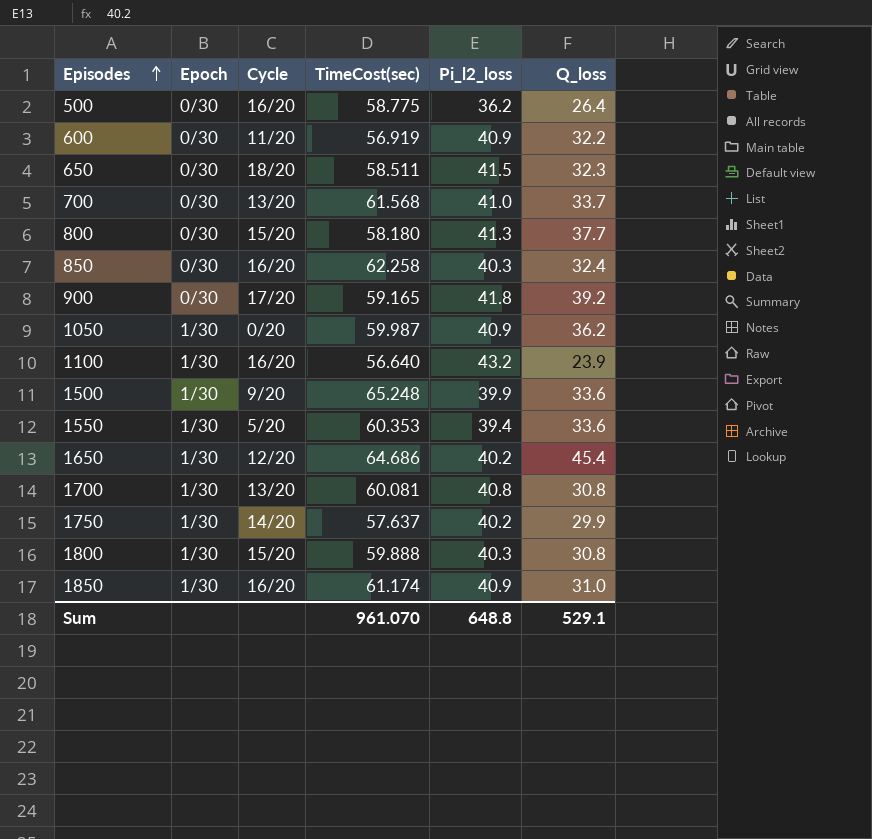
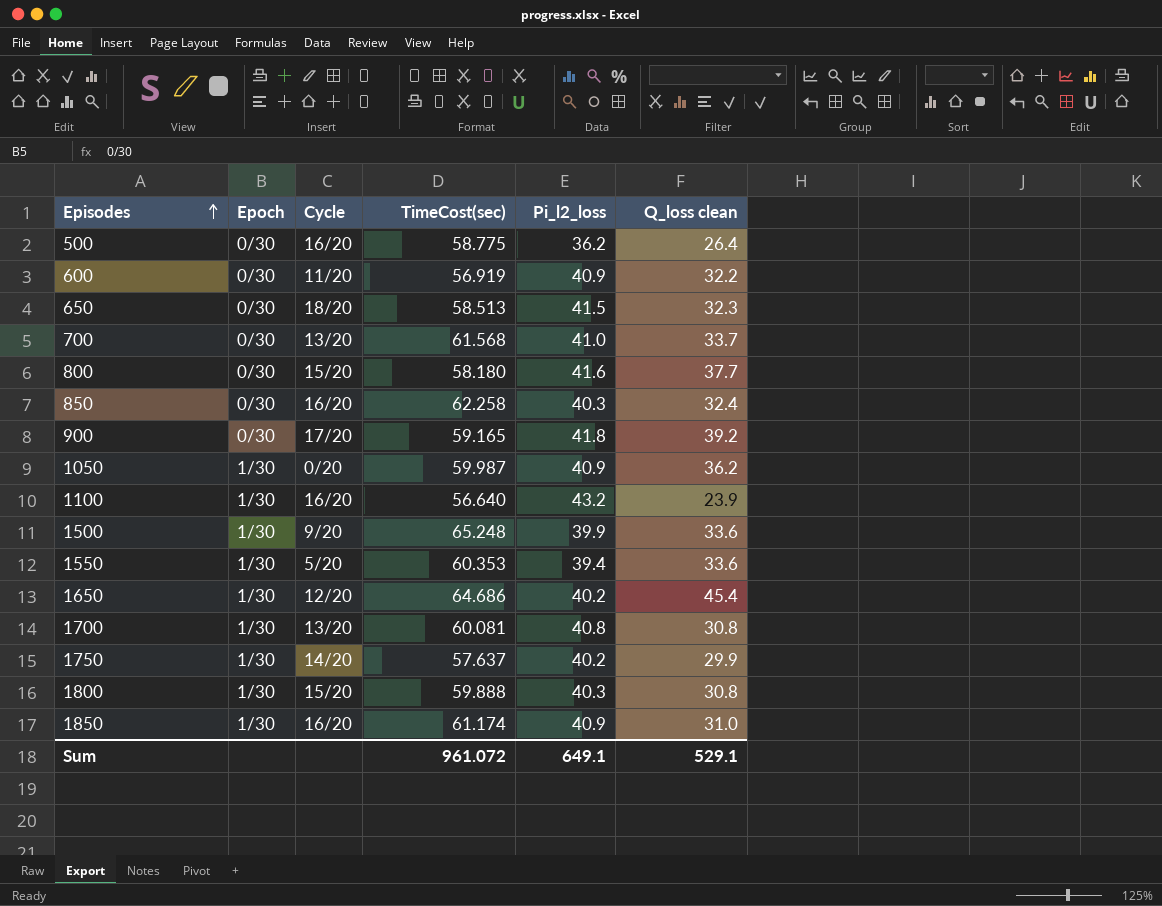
column name: Q_loss -> Q_loss clean
650 | TimeCost(sec): 58.511 -> 58.513
800 | Pi_l2_loss: 41.3 -> 41.6
Sum | TimeCost(sec): 961.070 -> 961.072
Sum | Pi_l2_loss: 648.8 -> 649.1

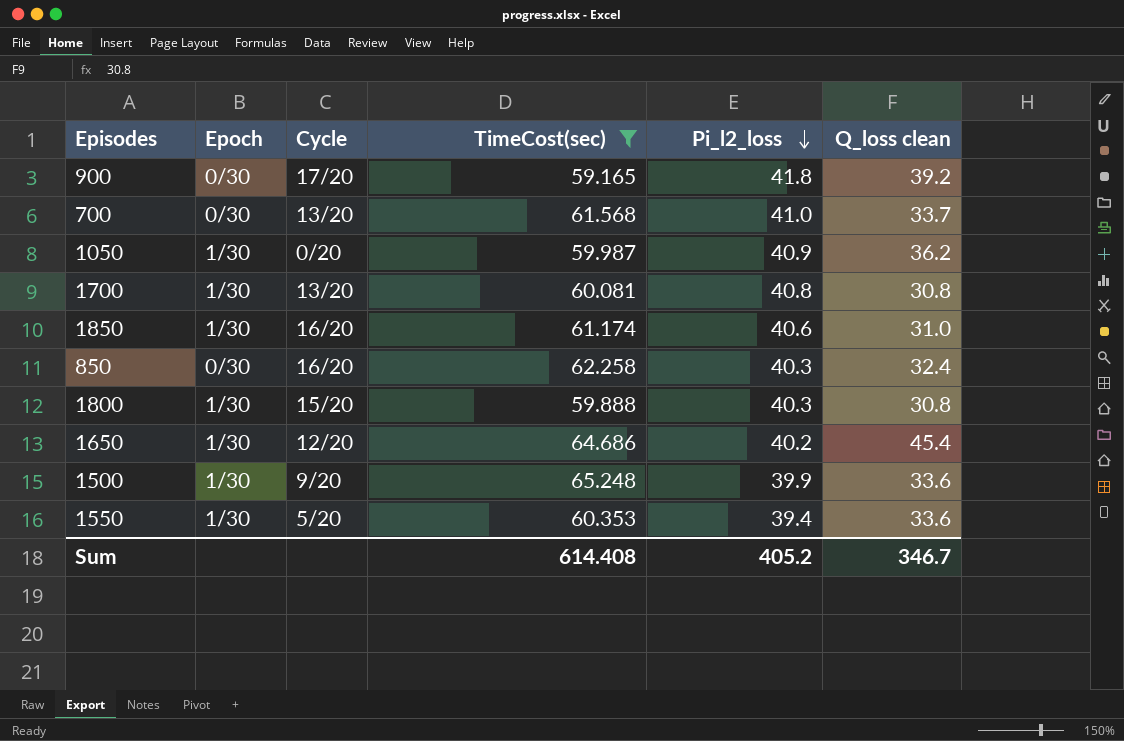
filter: none -> TimeCost(sec) >= 59.165
row order: Episodes ascending -> Pi_l2_loss descending
1850 | Pi_l2_loss: 40.9 -> 40.6
Sum | TimeCost(sec): 961.072 -> 614.408
Sum | Pi_l2_loss: 649.1 -> 405.2
Sum | Q_loss clean: 529.1 -> 346.7

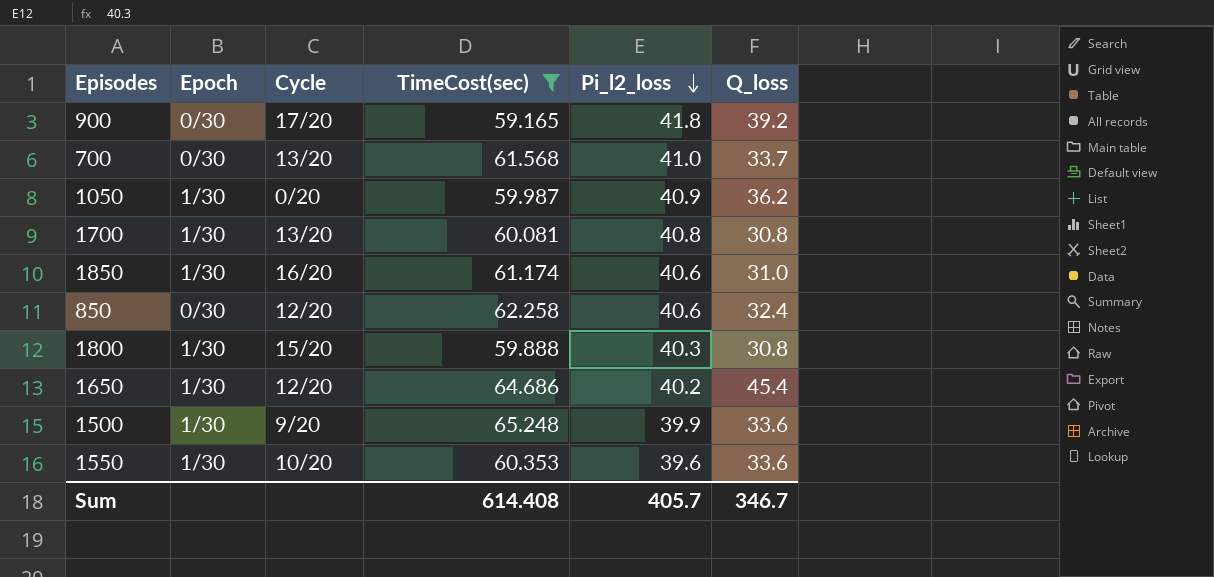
column name: Q_loss clean -> Q_loss
850 | Cycle: 16/20 -> 12/20
850 | Pi_l2_loss: 40.3 -> 40.6
1550 | Cycle: 5/20 -> 10/20
1550 | Pi_l2_loss: 39.4 -> 39.6
Sum | Pi_l2_loss: 405.2 -> 405.7

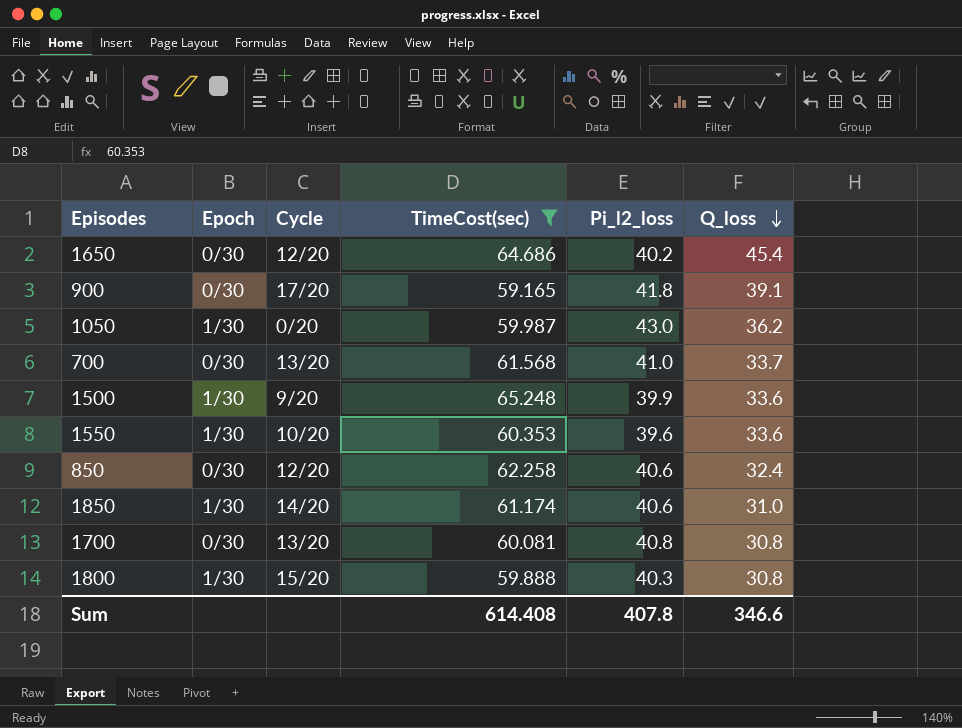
row order: Pi_l2_loss descending -> Q_loss descending
1650 | Epoch: 1/30 -> 0/30
900 | Q_loss: 39.2 -> 39.1
1050 | Pi_l2_loss: 40.9 -> 43.0
1850 | Cycle: 16/20 -> 14/20
1700 | Epoch: 1/30 -> 0/30
Sum | Pi_l2_loss: 405.7 -> 407.8
Sum | Q_loss: 346.7 -> 346.6

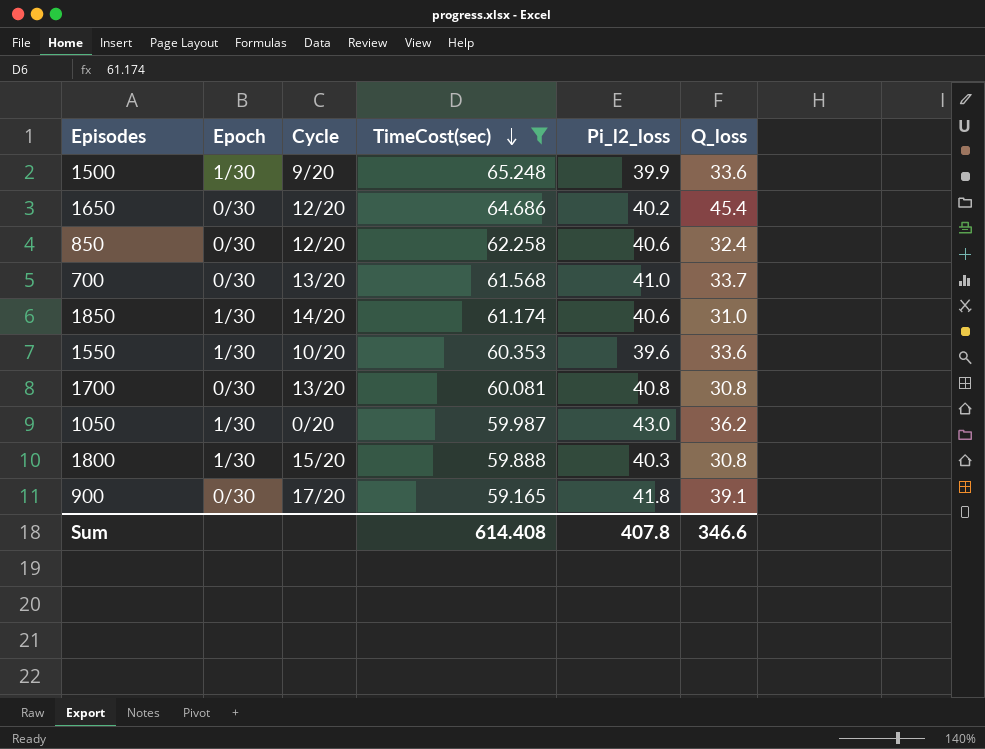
row order: Q_loss descending -> TimeCost(sec) descending

